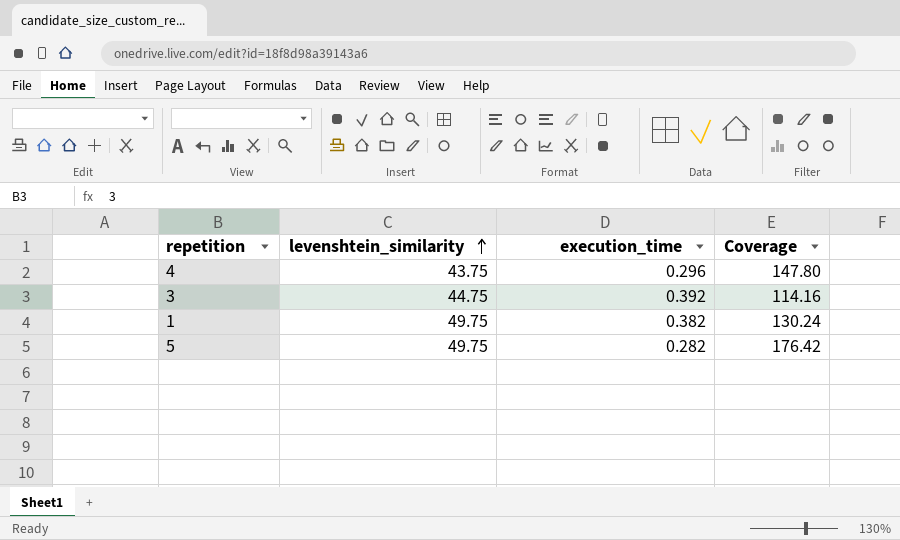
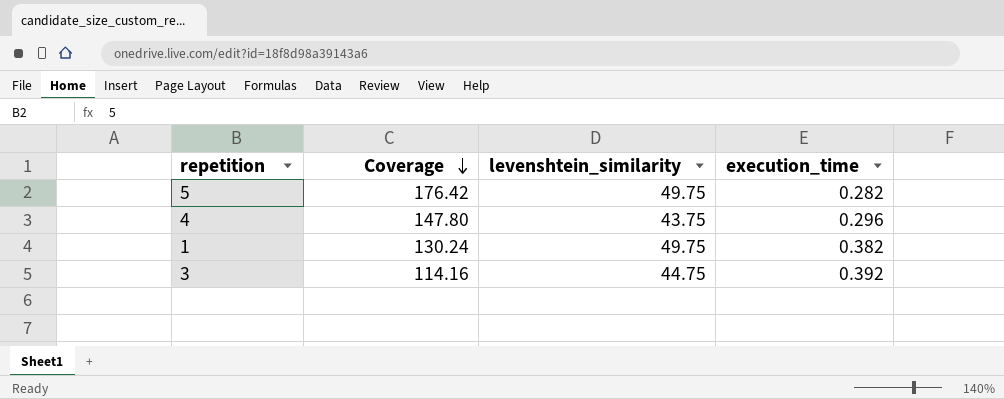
row order: levenshtein_similarity ascending -> Coverage descending
column Coverage | position: 4 -> 2

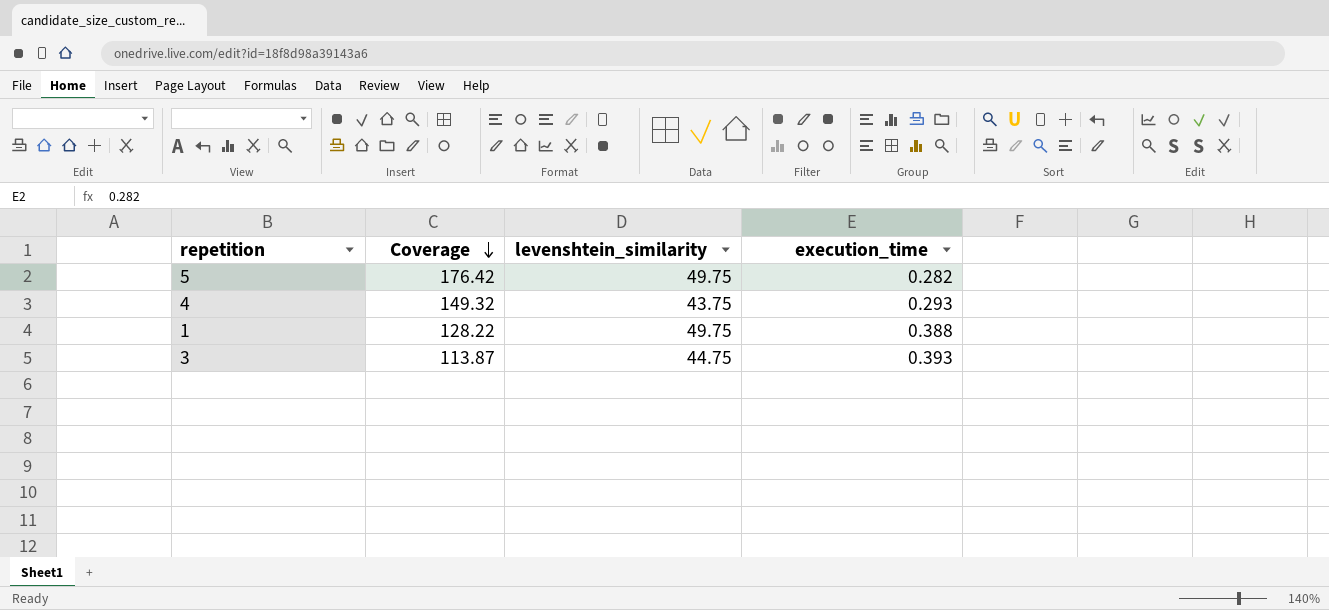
4 | Coverage: 147.80 -> 149.32
4 | execution_time: 0.296 -> 0.293
1 | Coverage: 130.24 -> 128.22
1 | execution_time: 0.382 -> 0.388
3 | Coverage: 114.16 -> 113.87
3 | execution_time: 0.392 -> 0.393

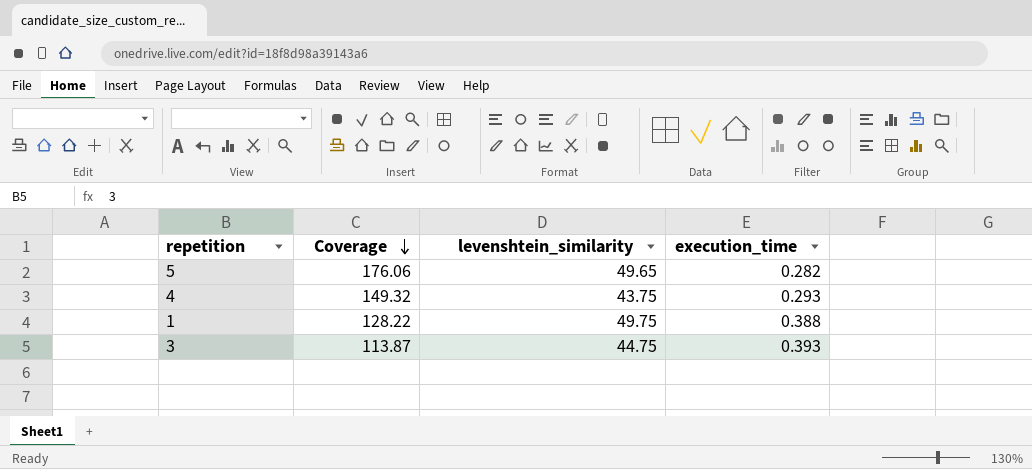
5 | Coverage: 176.42 -> 176.06
5 | levenshtein_similarity: 49.75 -> 49.65

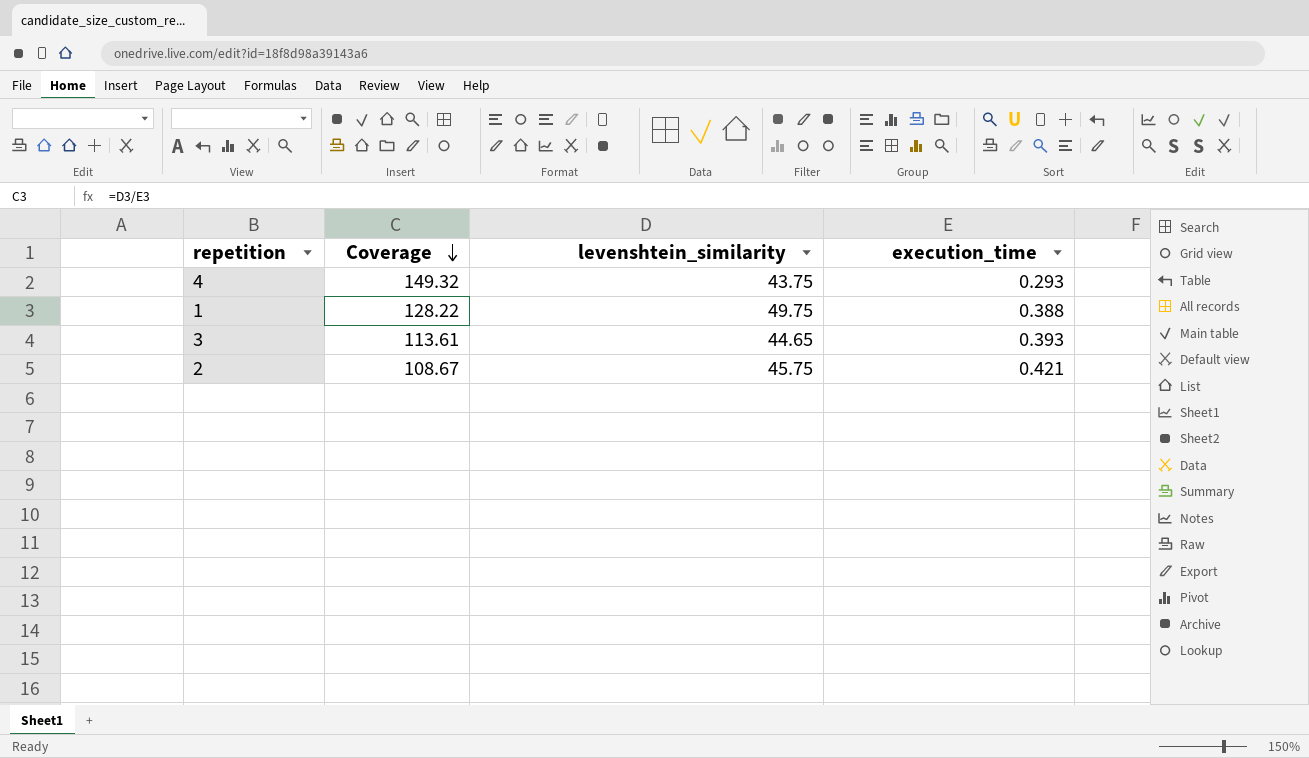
row 5: 176.06 | 49.65 | 0.282 -> none
3 | Coverage: 113.87 -> 113.61
3 | levenshtein_similarity: 44.75 -> 44.65
row 2: none -> 108.67 | 45.75 | 0.421

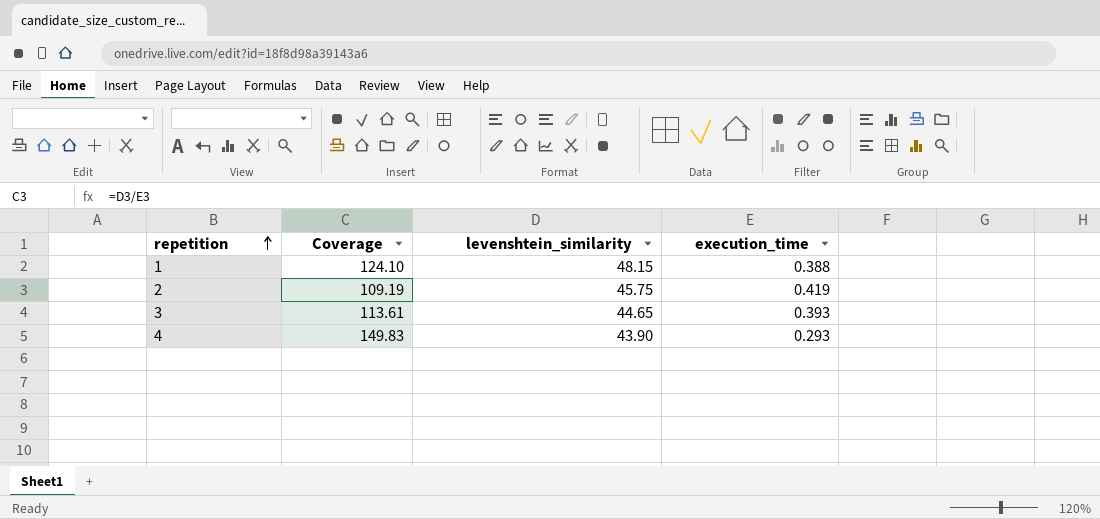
row order: Coverage descending -> repetition ascending
1 | Coverage: 128.22 -> 124.10
1 | levenshtein_similarity: 49.75 -> 48.15
2 | Coverage: 108.67 -> 109.19
2 | execution_time: 0.421 -> 0.419
4 | Coverage: 149.32 -> 149.83
4 | levenshtein_similarity: 43.75 -> 43.90

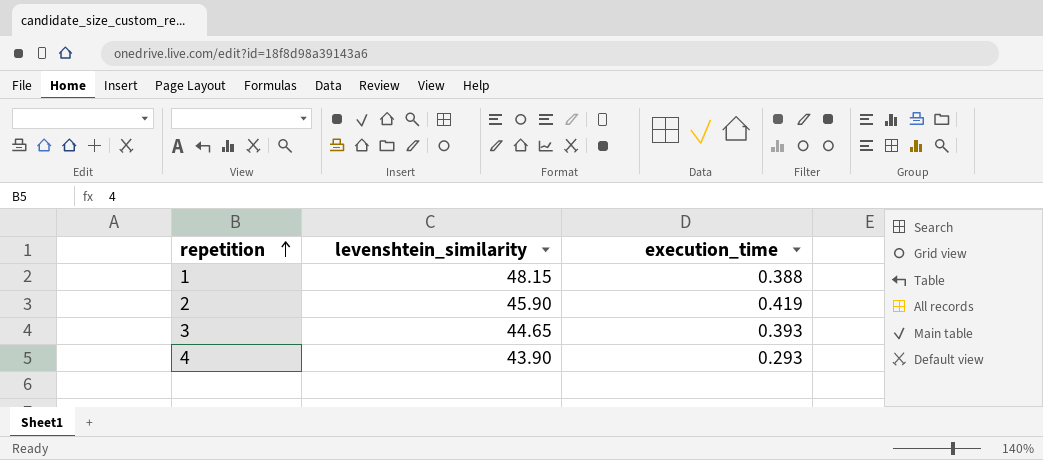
column Coverage | formula: [levenshtein_similarity] / [execution_time] -> none
2 | levenshtein_similarity: 45.75 -> 45.90

